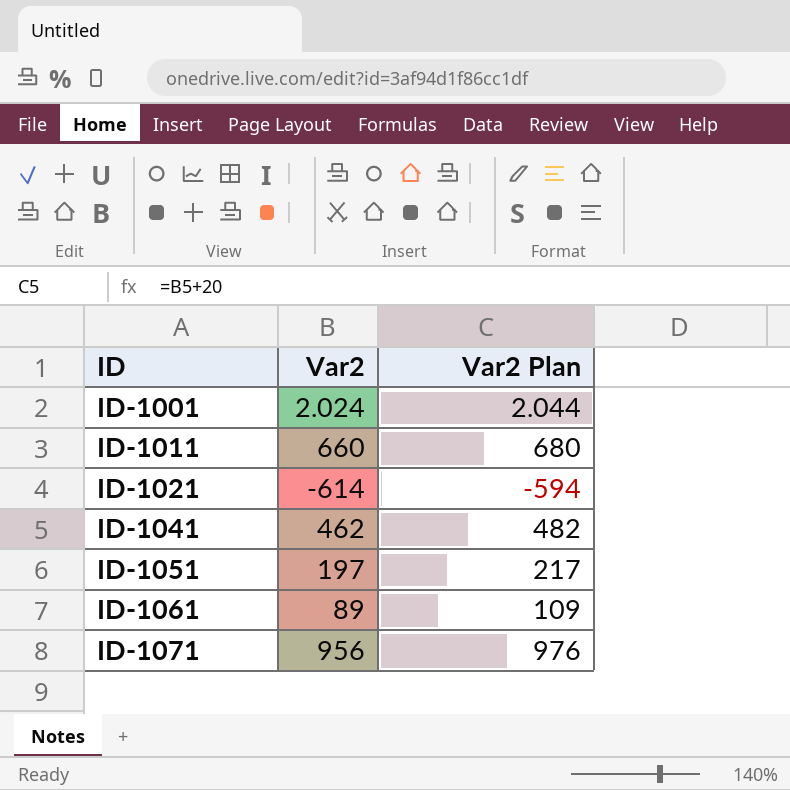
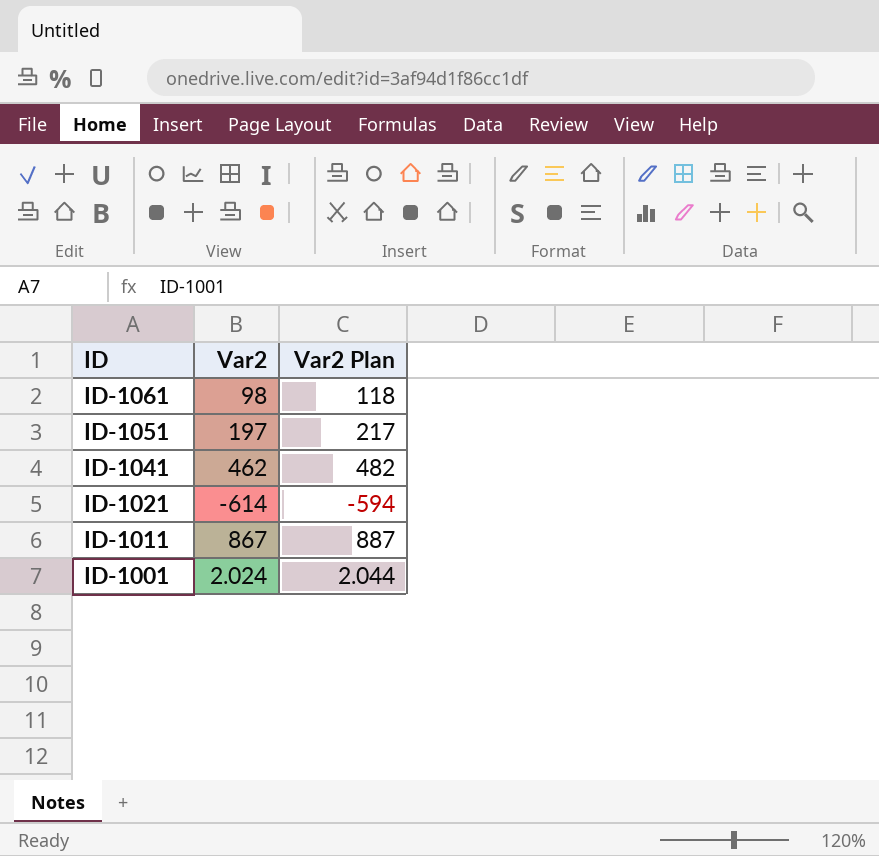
row order: ID ascending -> ID descending
row ID-1071: 956 | 976 -> none
ID-1061 | Var2: 89 -> 98
ID-1061 | Var2 Plan: 109 -> 118
ID-1011 | Var2: 660 -> 867
ID-1011 | Var2 Plan: 680 -> 887

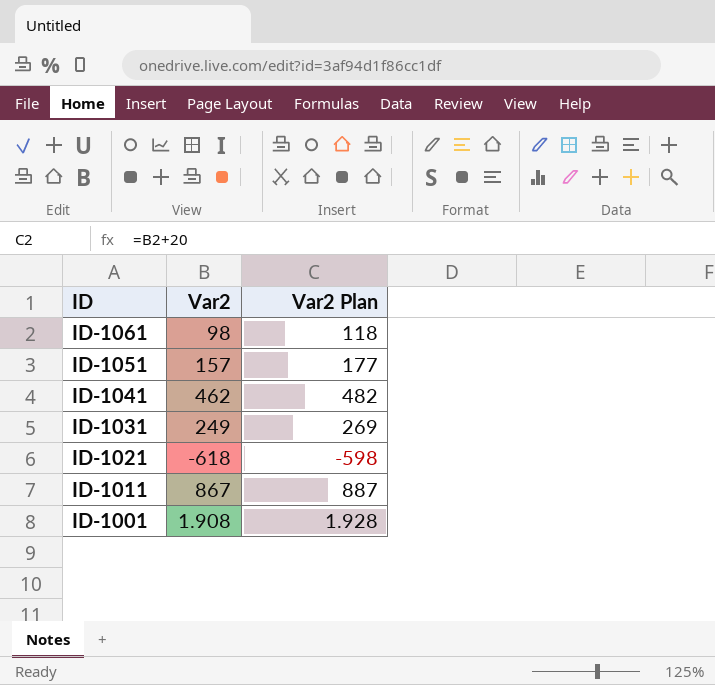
ID-1051 | Var2: 197 -> 157
ID-1051 | Var2 Plan: 217 -> 177
row ID-1031: none -> 249 | 269
ID-1021 | Var2: -614 -> -618
ID-1021 | Var2 Plan: -594 -> -598
ID-1001 | Var2: 2.024 -> 1.908
ID-1001 | Var2 Plan: 2.044 -> 1.928

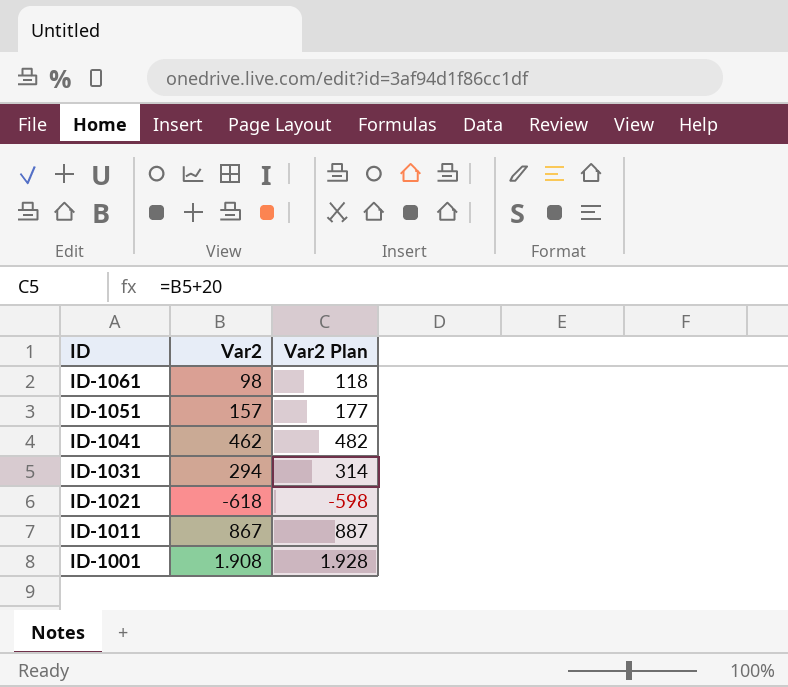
ID-1031 | Var2: 249 -> 294
ID-1031 | Var2 Plan: 269 -> 314

